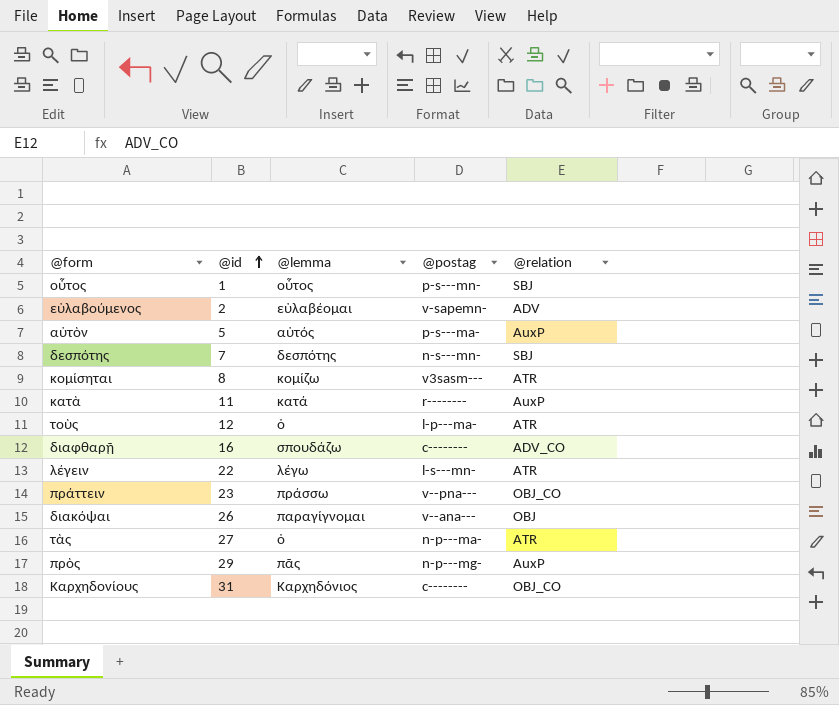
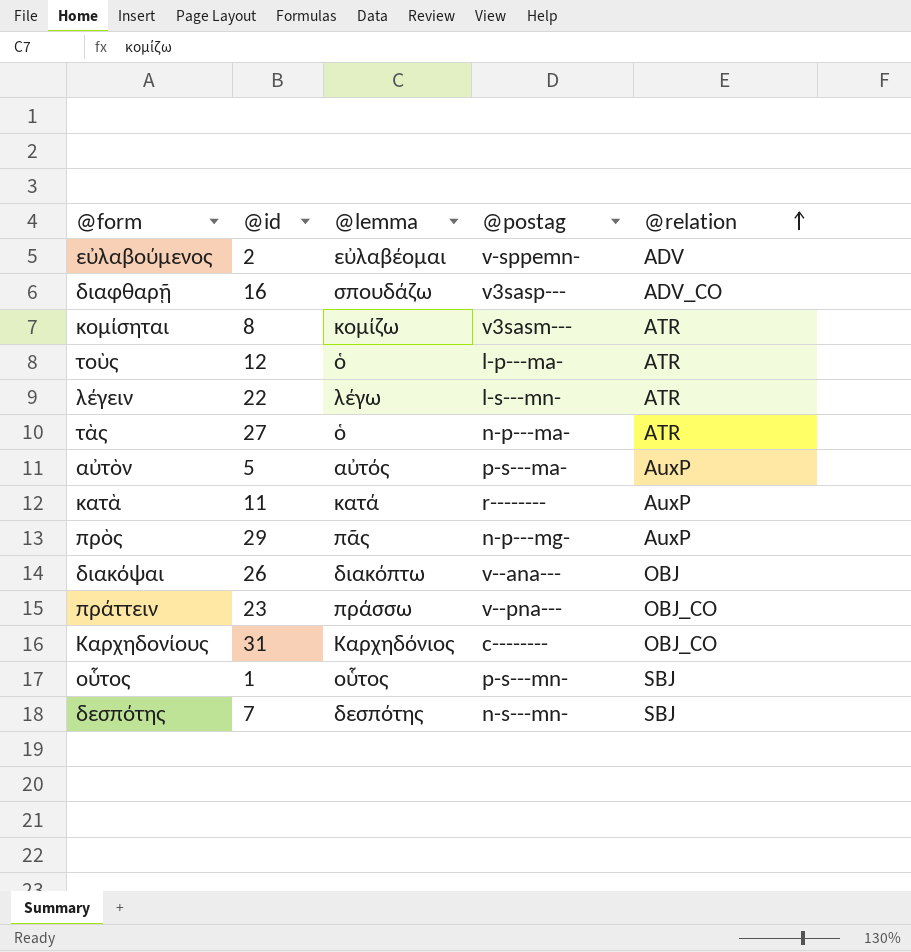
row order: @id ascending -> @relation ascending
εὐλαβούμενος | @postag: v-sapemn- -> v-sppemn-
διαφθαρῇ | @postag: c-------- -> v3sasp---
διακόψαι | @lemma: παραγίγνομαι -> διακόπτω

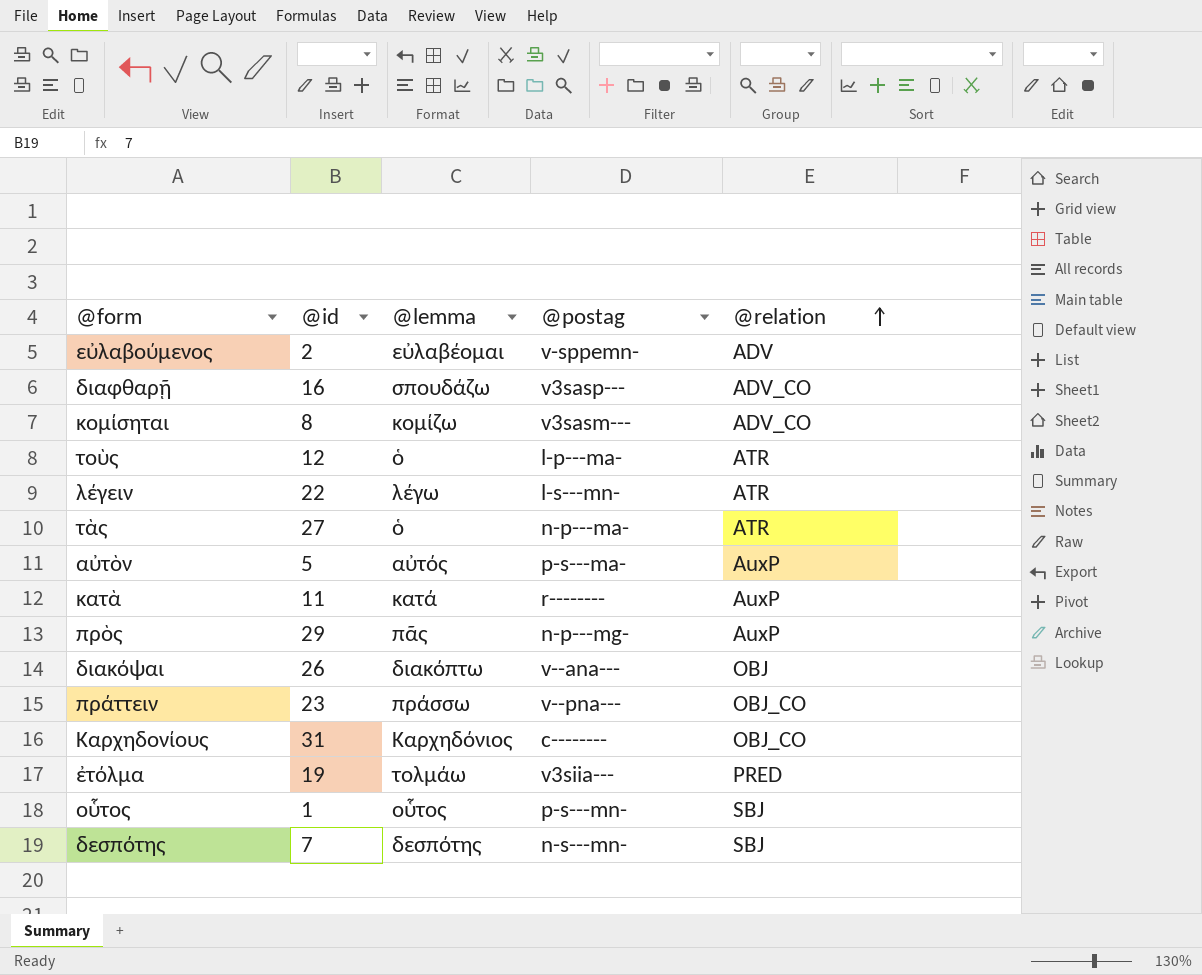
κομίσηται | @relation: ATR -> ADV_CO
row ἐτόλμα: none -> 19 | τολμάω | v3siia--- | PRED

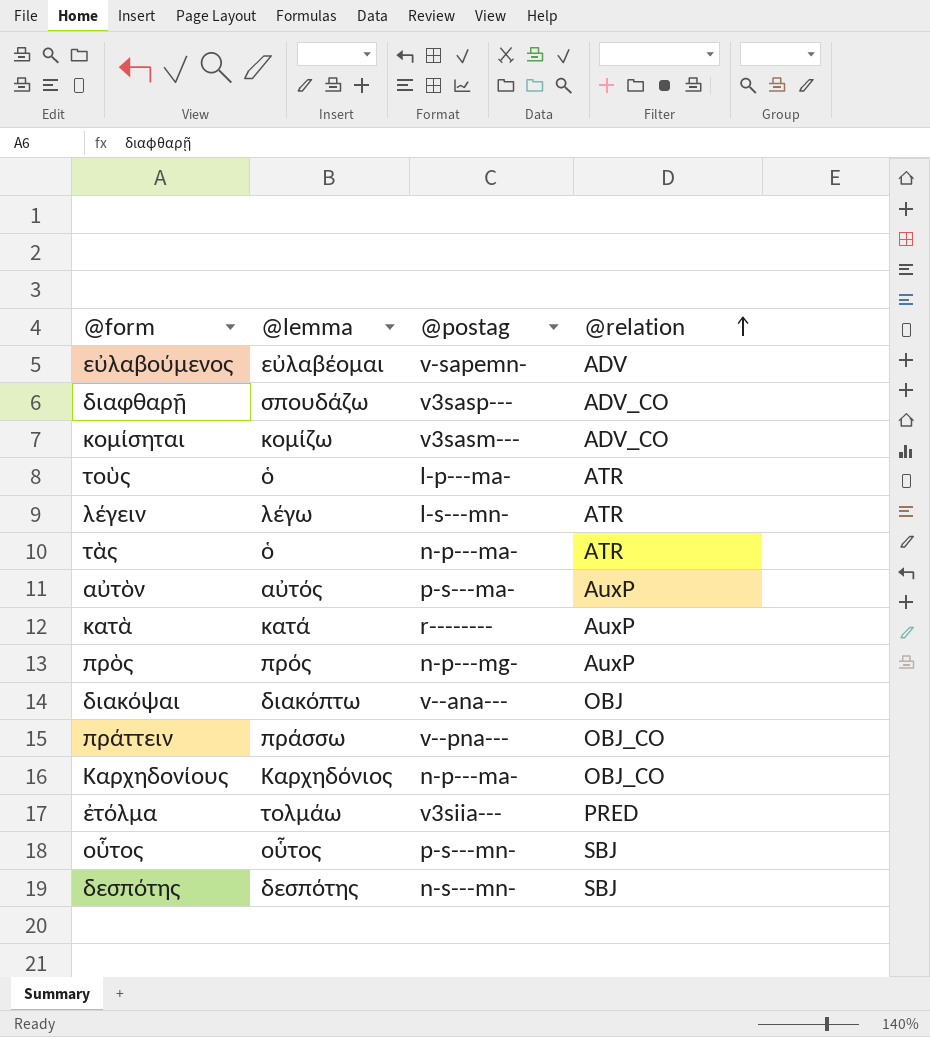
column @id | position: 2 -> none
εὐλαβούμενος | @postag: v-sppemn- -> v-sapemn-
πρὸς | @lemma: πᾶς -> πρός
Καρχηδονίους | @postag: c-------- -> n-p---ma-

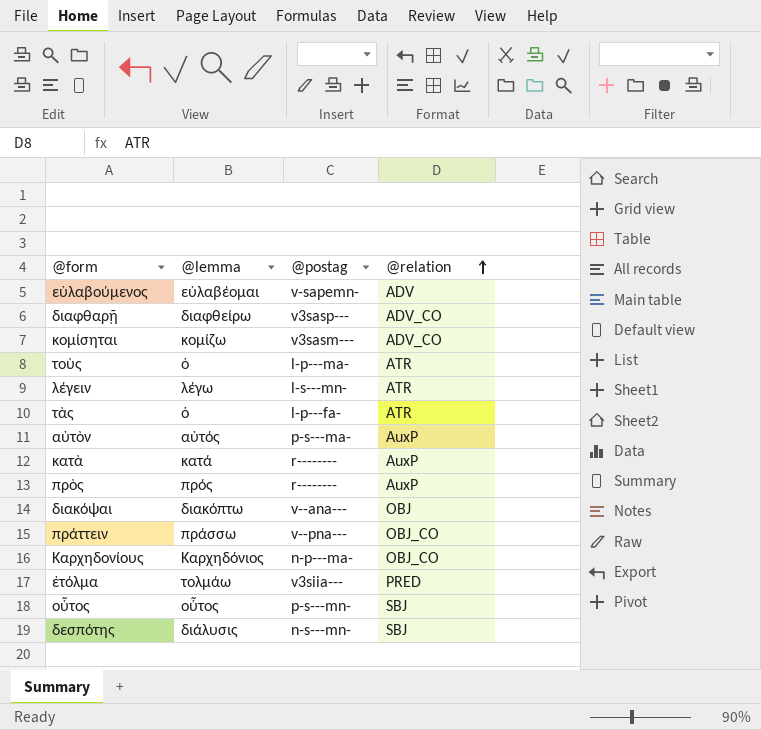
διαφθαρῇ | @lemma: σπουδάζω -> διαφθείρω
τὰς | @postag: n-p---ma- -> l-p---fa-
πρὸς | @postag: n-p---mg- -> r--------
δεσπότης | @lemma: δεσπότης -> διάλυσις

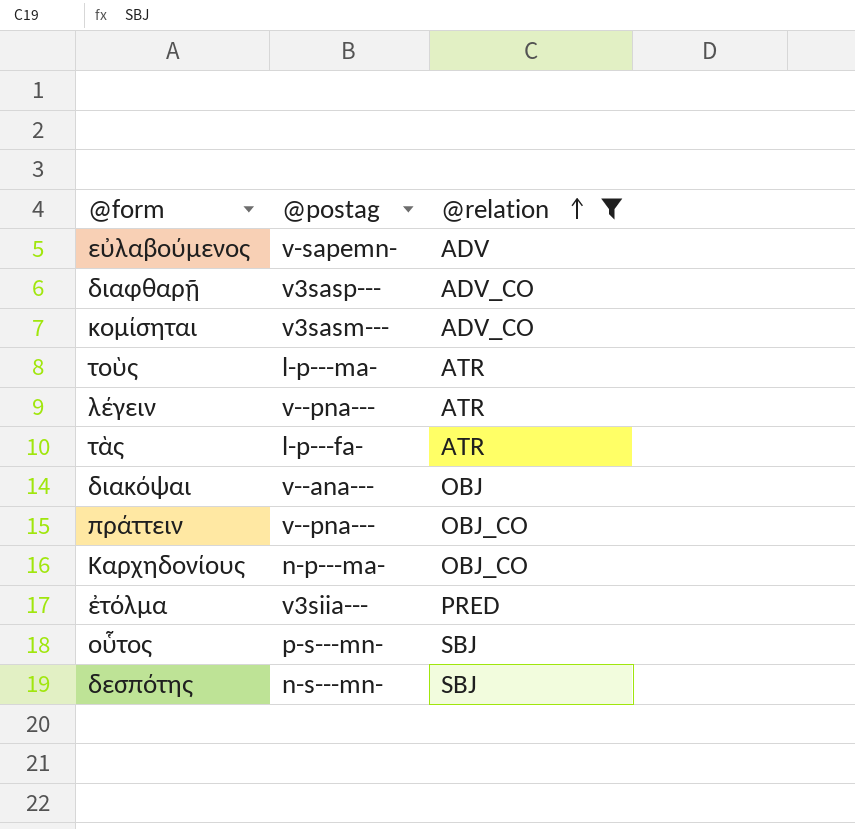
filter: none -> @relation != AuxP
column @lemma | position: 2 -> none
λέγειν | @postag: l-s---mn- -> v--pna---

